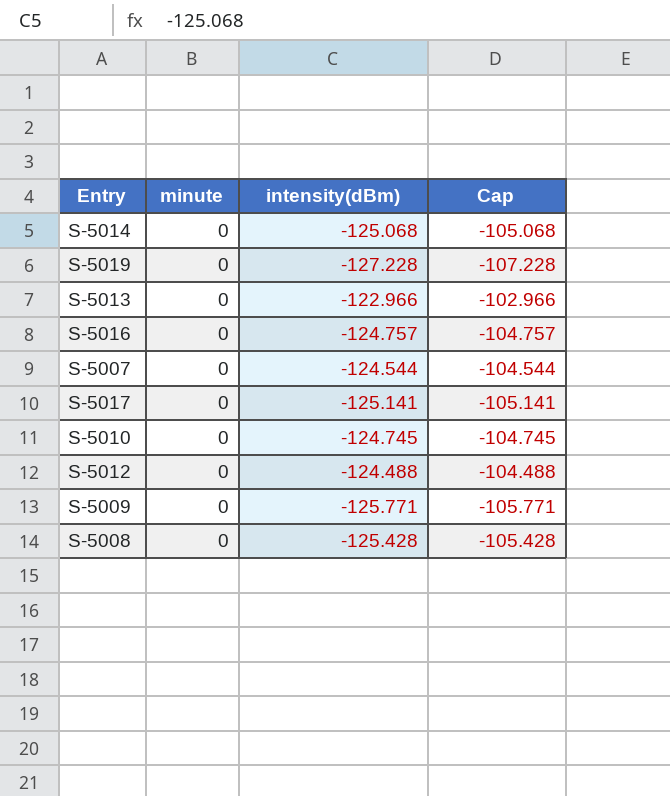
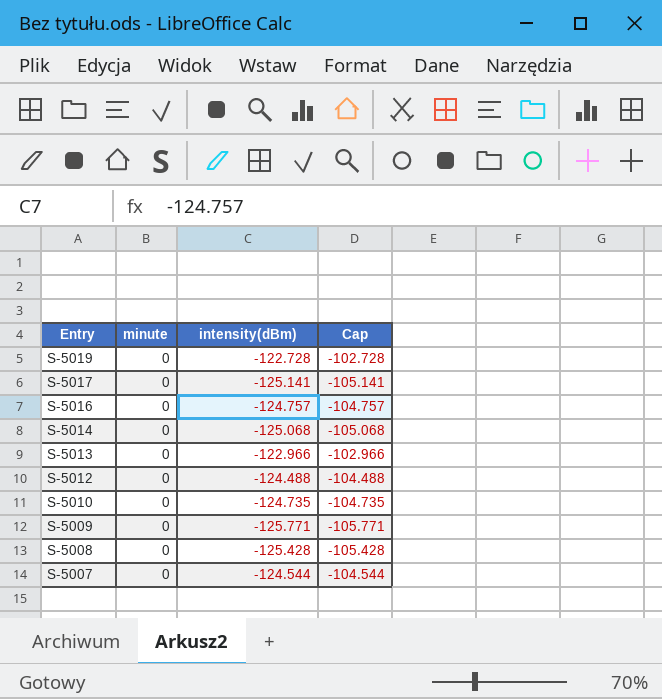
row order: none -> Entry descending
S-5019 | intensity(dBm): -127.228 -> -122.728
S-5019 | Cap: -107.228 -> -102.728
S-5010 | intensity(dBm): -124.745 -> -124.735
S-5010 | Cap: -104.745 -> -104.735

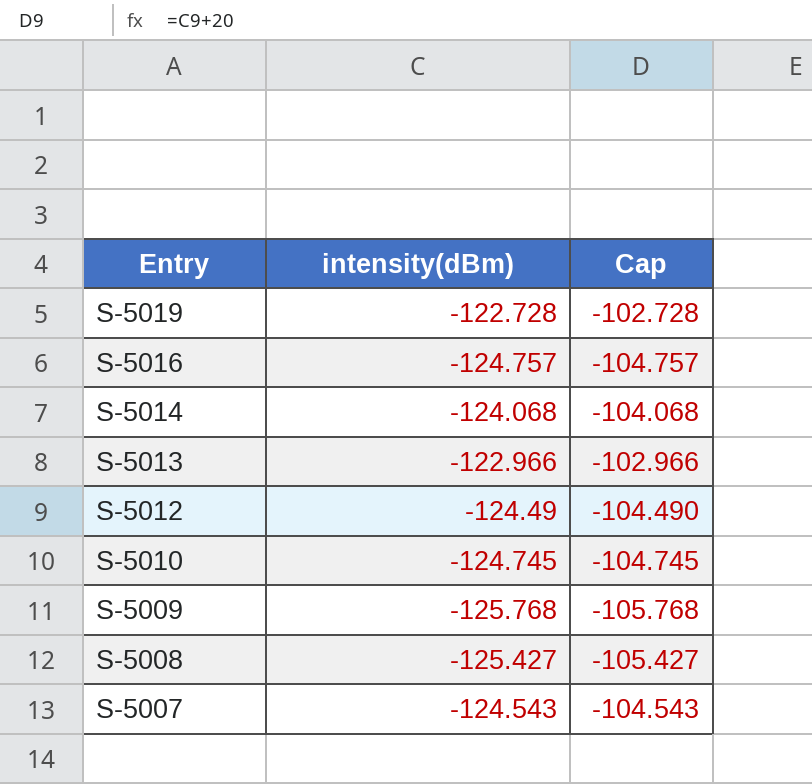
column minute | position: 2 -> none
row S-5017: 0 | -125.141 | -105.141 -> none
S-5014 | intensity(dBm): -125.068 -> -124.068
S-5014 | Cap: -105.068 -> -104.068
S-5012 | intensity(dBm): -124.488 -> -124.49
S-5012 | Cap: -104.488 -> -104.490
S-5010 | intensity(dBm): -124.735 -> -124.745
S-5010 | Cap: -104.735 -> -104.745
S-5009 | intensity(dBm): -125.771 -> -125.768
S-5009 | Cap: -105.771 -> -105.768
S-5008 | intensity(dBm): -125.428 -> -125.427
S-5008 | Cap: -105.428 -> -105.427
S-5007 | intensity(dBm): -124.544 -> -124.543
S-5007 | Cap: -104.544 -> -104.543

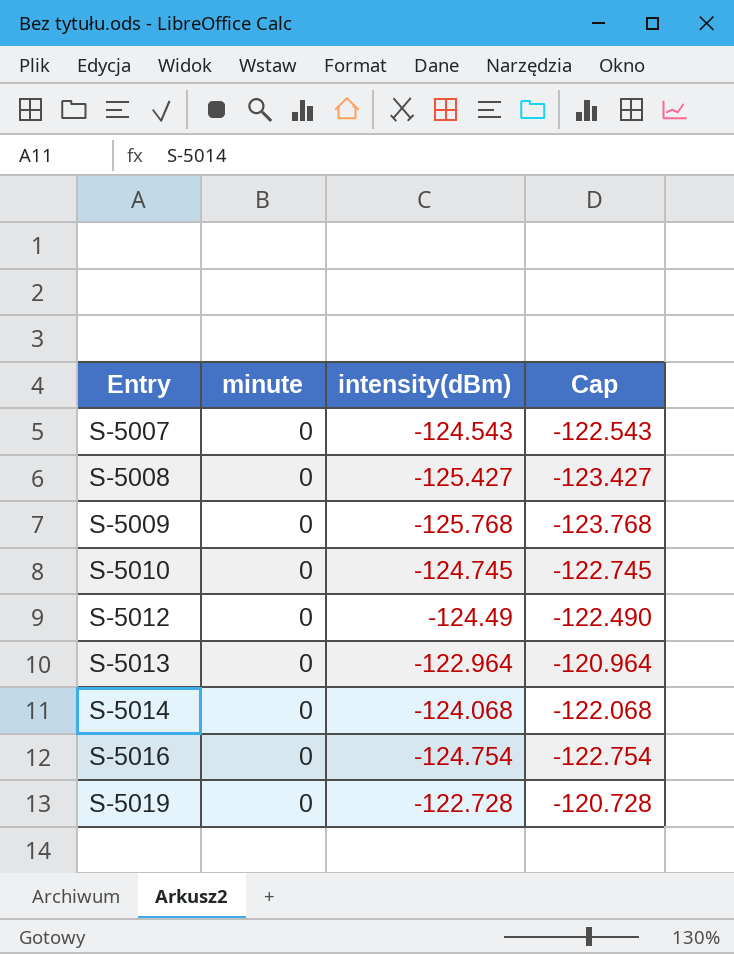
row order: Entry descending -> Entry ascending
column minute | position: none -> 2
column Cap | formula: [intensity(dBm)] + 20 -> [intensity(dBm)] + 2
S-5013 | intensity(dBm): -122.966 -> -122.964
S-5016 | intensity(dBm): -124.757 -> -124.754

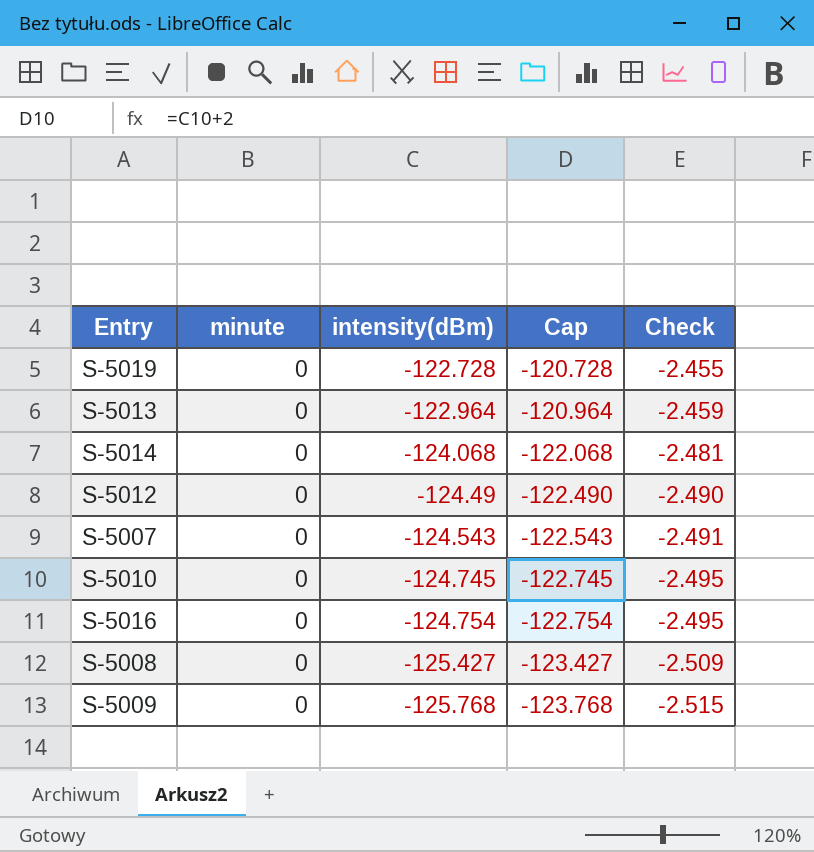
row order: Entry ascending -> intensity(dBm) descending
column Check | formula: none -> [intensity(dBm)] * 0.02

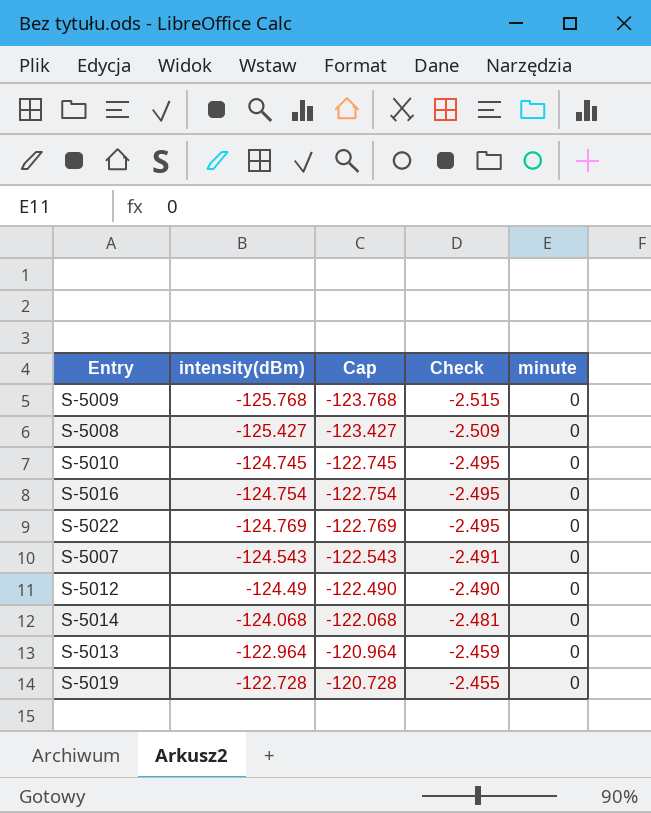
row order: intensity(dBm) descending -> Check ascending
column minute | position: 2 -> 5
row S-5022: none -> -124.769 | -122.769 | -2.495 | 0

